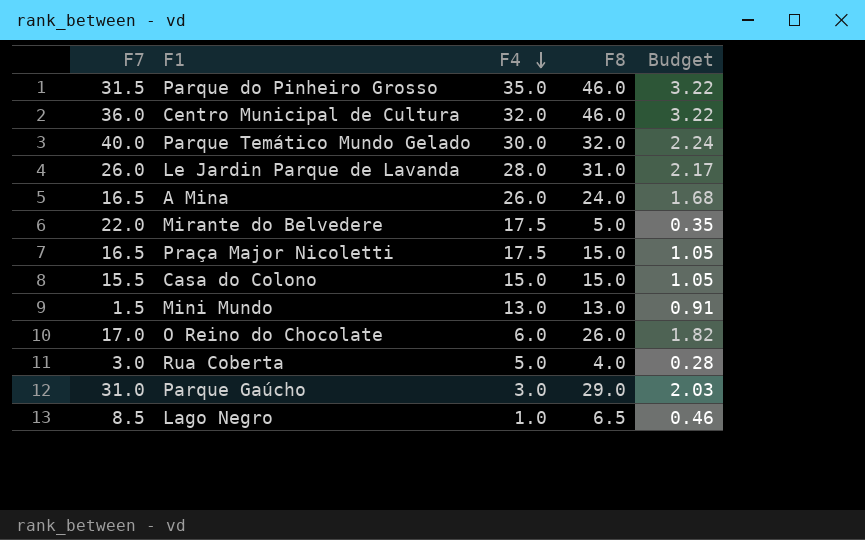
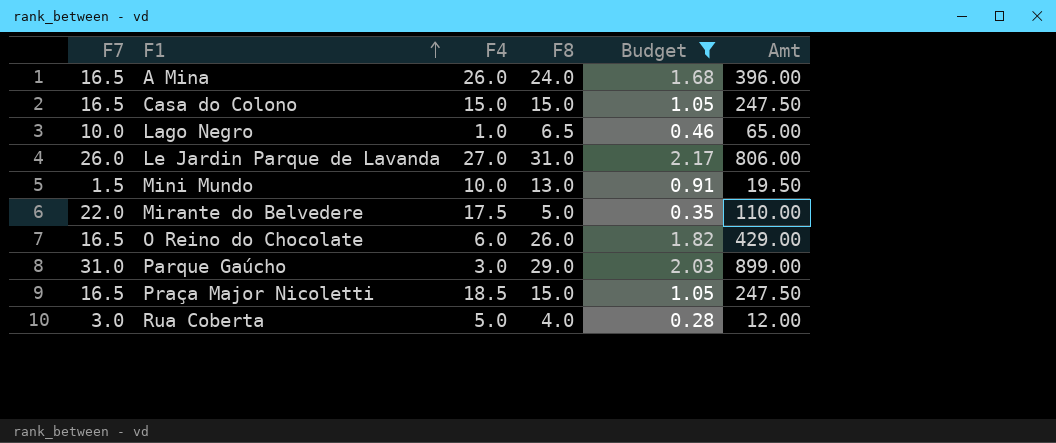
filter: none -> Budget <= 2.17
row order: F4 descending -> F1 ascending
column Amt | formula: none -> [F7] * [F8]
Casa do Colono | F7: 15.5 -> 16.5
Lago Negro | F7: 8.5 -> 10.0
Le Jardin Parque de Lavanda | F4: 28.0 -> 27.0
Mini Mundo | F4: 13.0 -> 10.0
O Reino do Chocolate | F7: 17.0 -> 16.5
Praça Major Nicoletti | F4: 17.5 -> 18.5

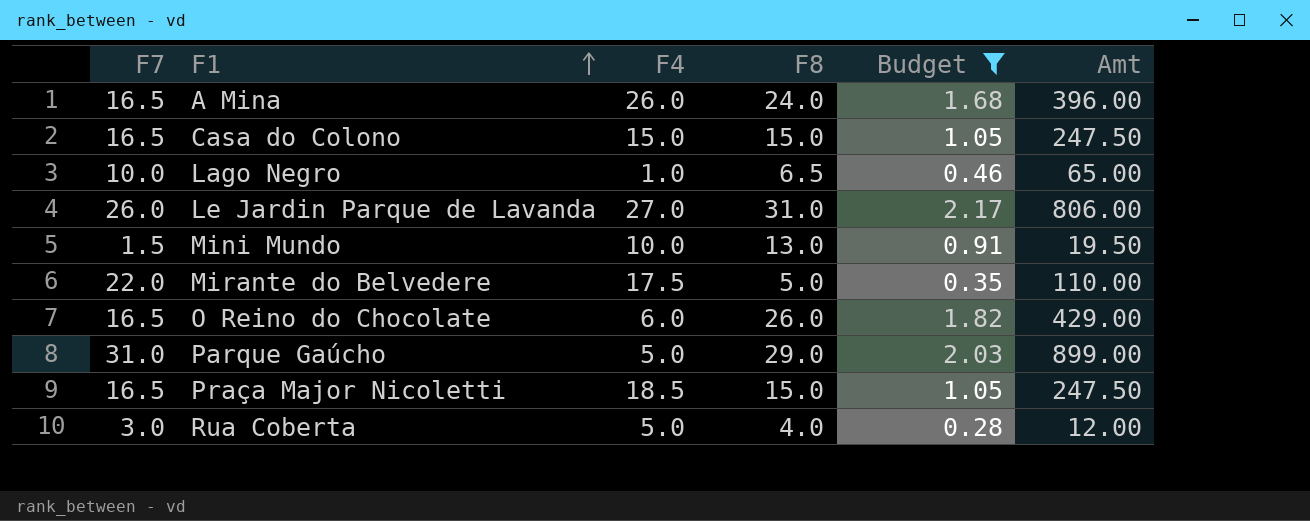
Parque Gaúcho | F4: 3.0 -> 5.0

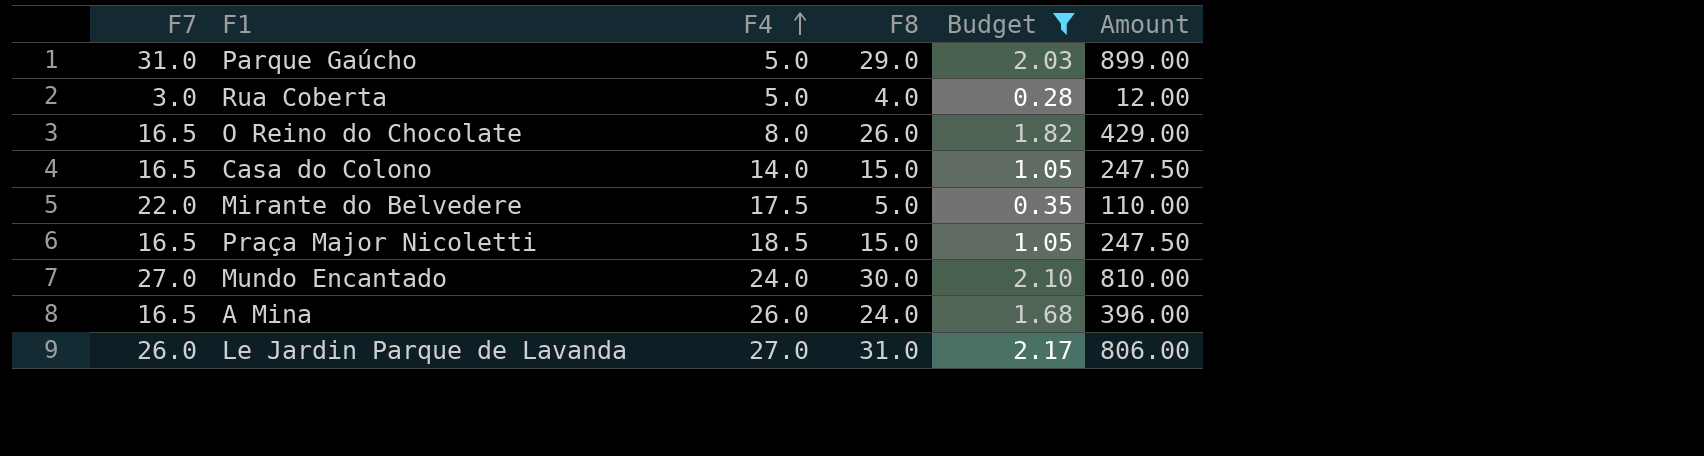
row order: F1 ascending -> F4 ascending
column name: Amt -> Amount
row Lago Negro: 10.0 | 1.0 | 6.5 | 0.46 | 65.00 -> none
row Mini Mundo: 1.5 | 10.0 | 13.0 | 0.91 | 19.50 -> none
O Reino do Chocolate | F4: 6.0 -> 8.0
Casa do Colono | F4: 15.0 -> 14.0
row Mundo Encantado: none -> 27.0 | 24.0 | 30.0 | 2.10 | 810.00

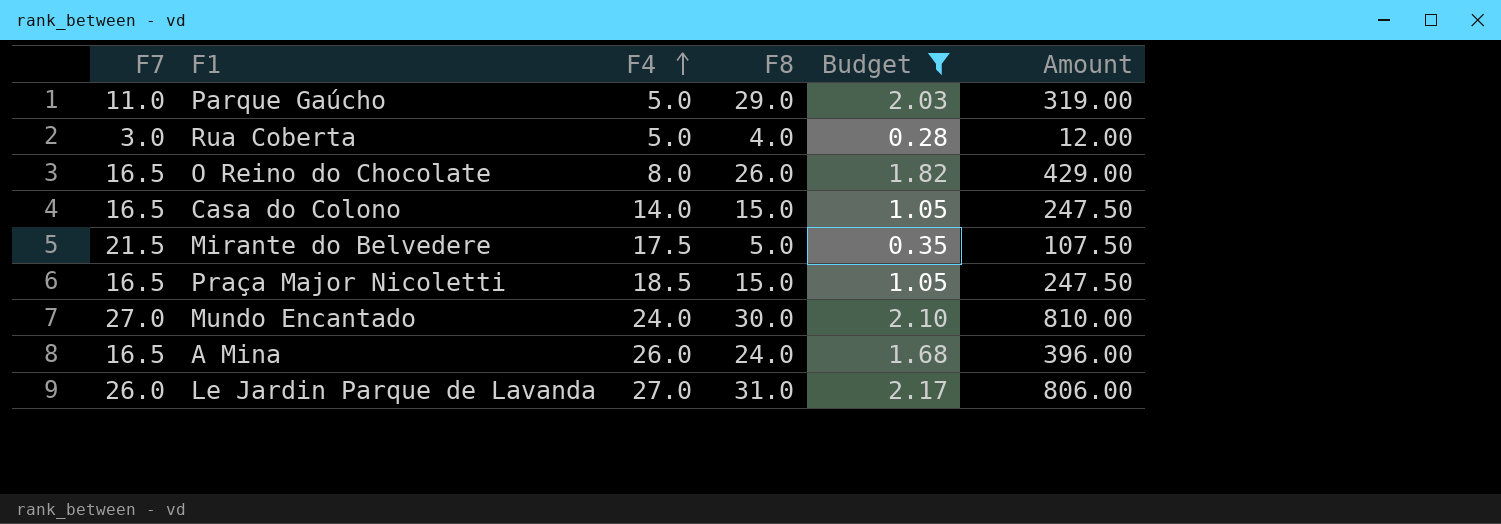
Parque Gaúcho | F7: 31.0 -> 11.0
Parque Gaúcho | Amount: 899.00 -> 319.00
Mirante do Belvedere | F7: 22.0 -> 21.5
Mirante do Belvedere | Amount: 110.00 -> 107.50

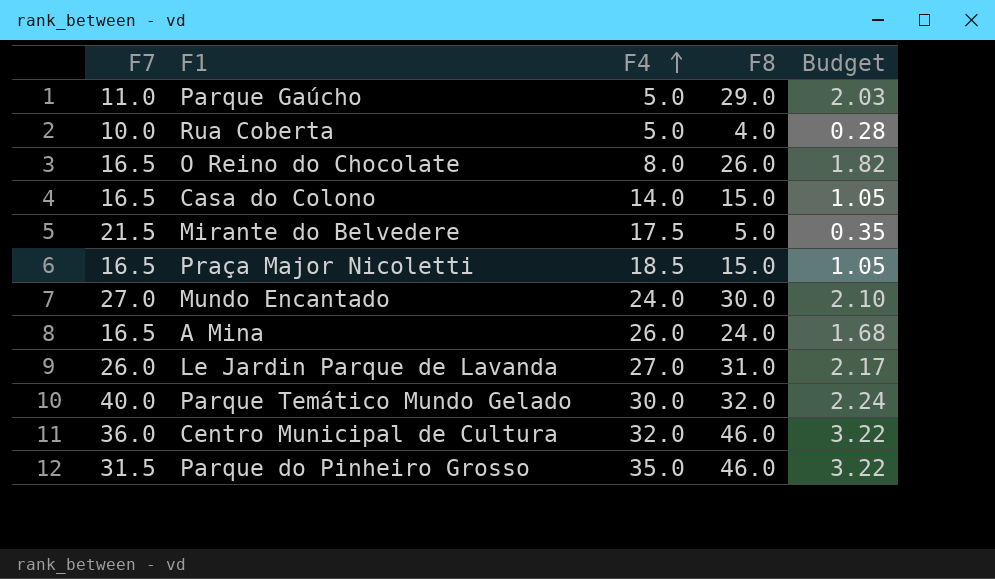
filter: Budget <= 2.17 -> none
column Amount | formula: [F7] * [F8] -> none
Rua Coberta | F7: 3.0 -> 10.0

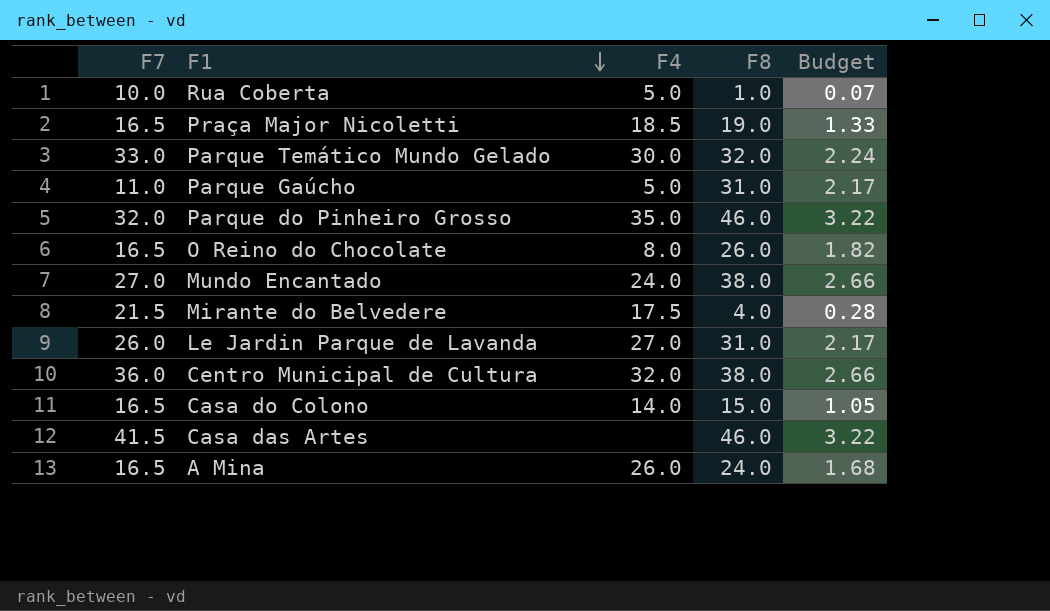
row order: F4 ascending -> F1 descending
Rua Coberta | F8: 4.0 -> 1.0
Rua Coberta | Budget: 0.28 -> 0.07
Praça Major Nicoletti | F8: 15.0 -> 19.0
Praça Major Nicoletti | Budget: 1.05 -> 1.33
Parque Temático Mundo Gelado | F7: 40.0 -> 33.0
Parque Gaúcho | F8: 29.0 -> 31.0
Parque Gaúcho | Budget: 2.03 -> 2.17
Parque do Pinheiro Grosso | F7: 31.5 -> 32.0
Mundo Encantado | F8: 30.0 -> 38.0
Mundo Encantado | Budget: 2.10 -> 2.66
Mirante do Belvedere | F8: 5.0 -> 4.0
Mirante do Belvedere | Budget: 0.35 -> 0.28
Centro Municipal de Cultura | F8: 46.0 -> 38.0
Centro Municipal de Cultura | Budget: 3.22 -> 2.66
row Casa das Artes: none -> 41.5 | none | 46.0 | 3.22

